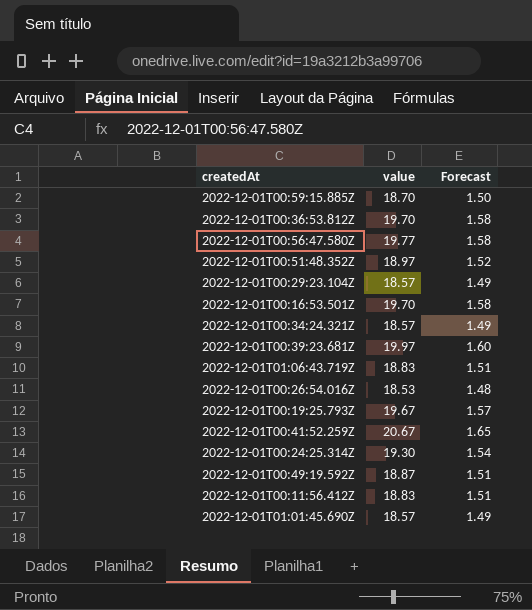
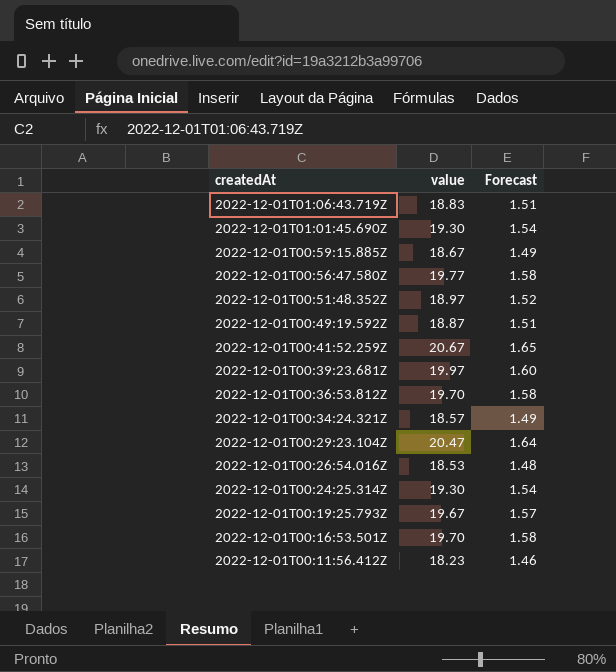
row order: none -> createdAt descending
2022-12-01T01:01:45.690Z | value: 18.57 -> 19.30
2022-12-01T01:01:45.690Z | Forecast: 1.49 -> 1.54
2022-12-01T00:59:15.885Z | value: 18.70 -> 18.67
2022-12-01T00:59:15.885Z | Forecast: 1.50 -> 1.49
2022-12-01T00:29:23.104Z | value: 18.57 -> 20.47
2022-12-01T00:29:23.104Z | Forecast: 1.49 -> 1.64
2022-12-01T00:11:56.412Z | value: 18.83 -> 18.23
2022-12-01T00:11:56.412Z | Forecast: 1.51 -> 1.46

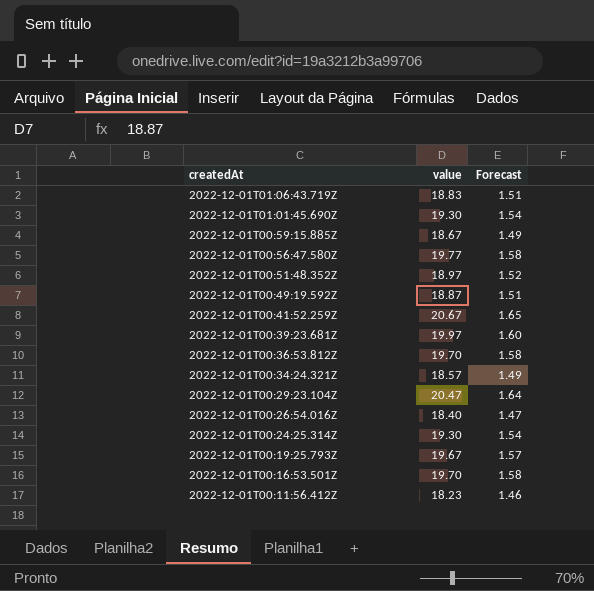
2022-12-01T00:26:54.016Z | value: 18.53 -> 18.40
2022-12-01T00:26:54.016Z | Forecast: 1.48 -> 1.47

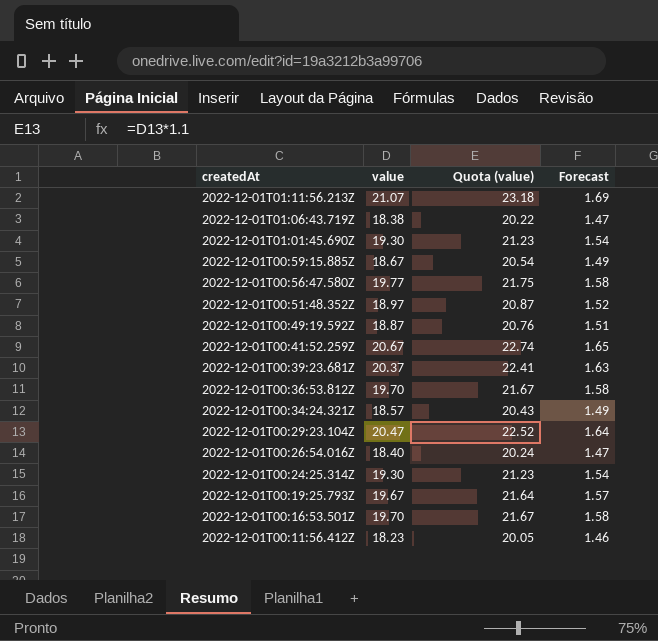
column Quota (value) | formula: none -> [value] * 1.1
row 2022-12-01T01:11:56.213Z: none -> 21.07 | 23.18 | 1.69
2022-12-01T01:06:43.719Z | value: 18.83 -> 18.38
2022-12-01T01:06:43.719Z | Forecast: 1.51 -> 1.47
2022-12-01T00:39:23.681Z | value: 19.97 -> 20.37
2022-12-01T00:39:23.681Z | Forecast: 1.60 -> 1.63

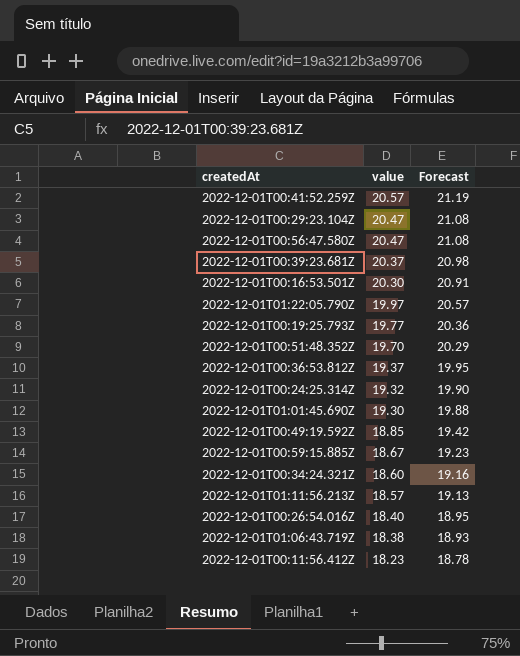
row order: createdAt descending -> value descending
column Quota (value) | formula: [value] * 1.1 -> none
column Forecast | formula: [value] * 0.08 -> [value] * 1.03
2022-12-01T00:41:52.259Z | value: 20.67 -> 20.57
2022-12-01T00:56:47.580Z | value: 19.77 -> 20.47
2022-12-01T00:16:53.501Z | value: 19.70 -> 20.30
row 2022-12-01T01:22:05.790Z: none -> 19.97 | 20.57
2022-12-01T00:19:25.793Z | value: 19.67 -> 19.77
2022-12-01T00:51:48.352Z | value: 18.97 -> 19.70
2022-12-01T00:36:53.812Z | value: 19.70 -> 19.37
2022-12-01T00:24:25.314Z | value: 19.30 -> 19.32
2022-12-01T00:49:19.592Z | value: 18.87 -> 18.85
2022-12-01T00:34:24.321Z | value: 18.57 -> 18.60
2022-12-01T01:11:56.213Z | value: 21.07 -> 18.57

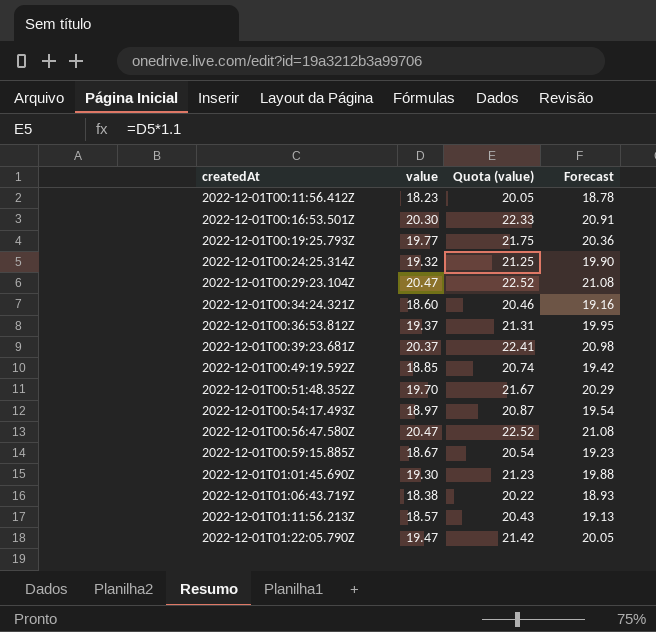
row order: value descending -> createdAt ascending
column Quota (value) | formula: none -> [value] * 1.1
row 2022-12-01T00:41:52.259Z: 20.57 | 21.19 -> none
row 2022-12-01T00:26:54.016Z: 18.40 | 18.95 -> none
row 2022-12-01T00:54:17.493Z: none -> 18.97 | 20.87 | 19.54
2022-12-01T01:22:05.790Z | value: 19.97 -> 19.47
2022-12-01T01:22:05.790Z | Forecast: 20.57 -> 20.05

